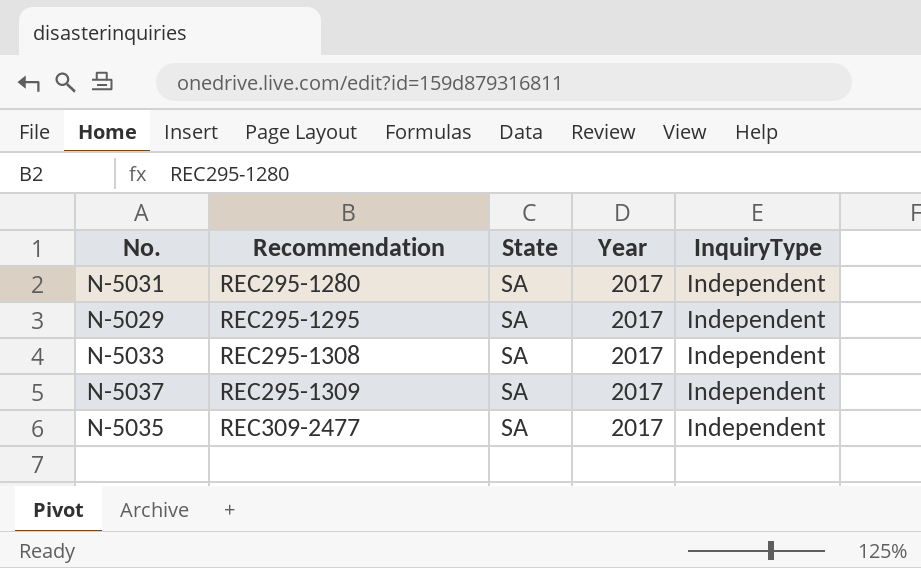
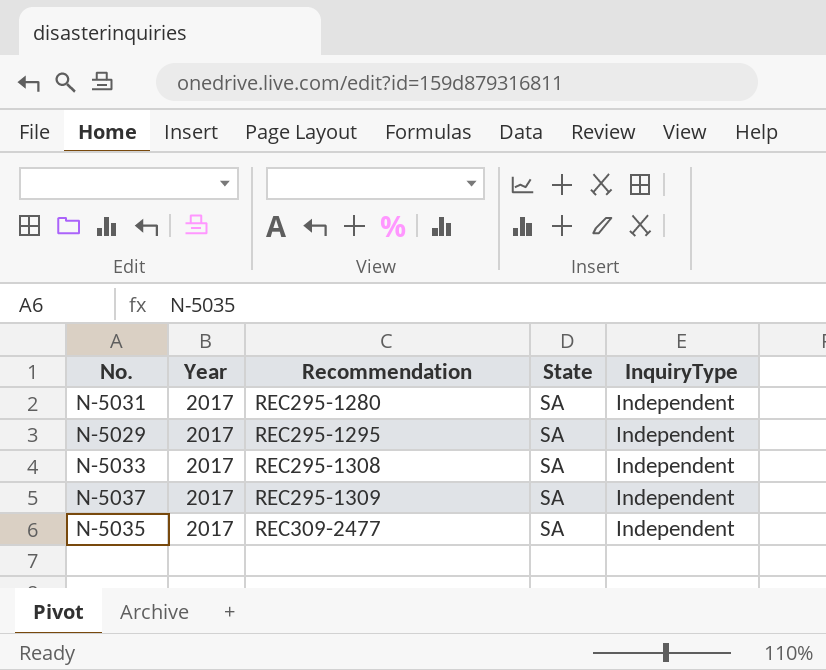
column Year | position: 4 -> 2

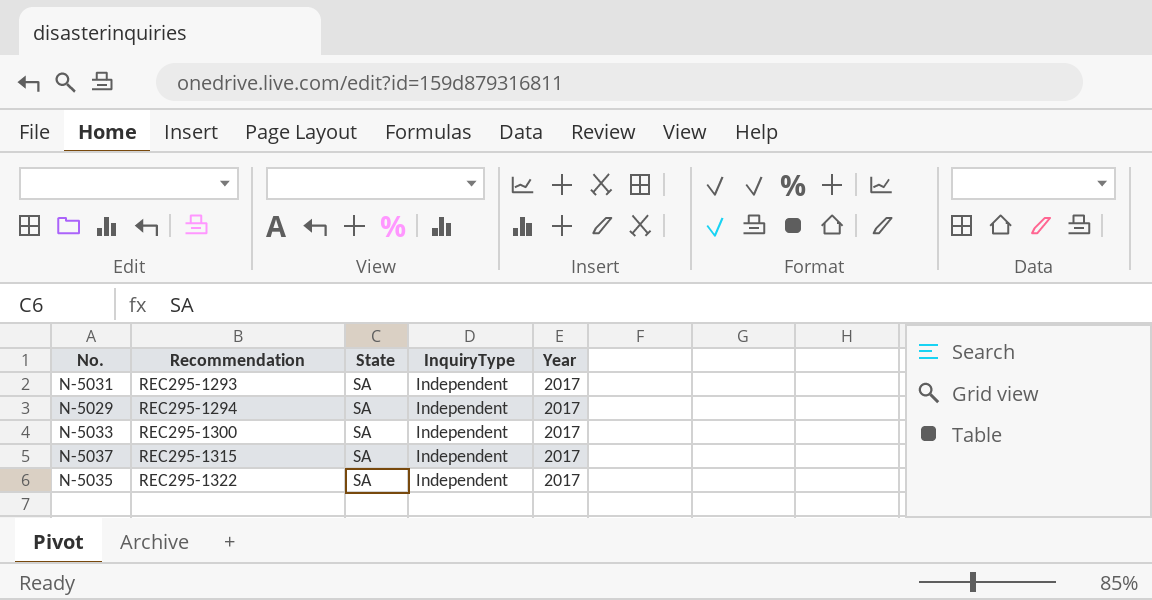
column Year | position: 2 -> 5
N-5031 | Recommendation: REC295-1280 -> REC295-1293
N-5029 | Recommendation: REC295-1295 -> REC295-1294
N-5033 | Recommendation: REC295-1308 -> REC295-1300
N-5037 | Recommendation: REC295-1309 -> REC295-1315
N-5035 | Recommendation: REC309-2477 -> REC295-1322

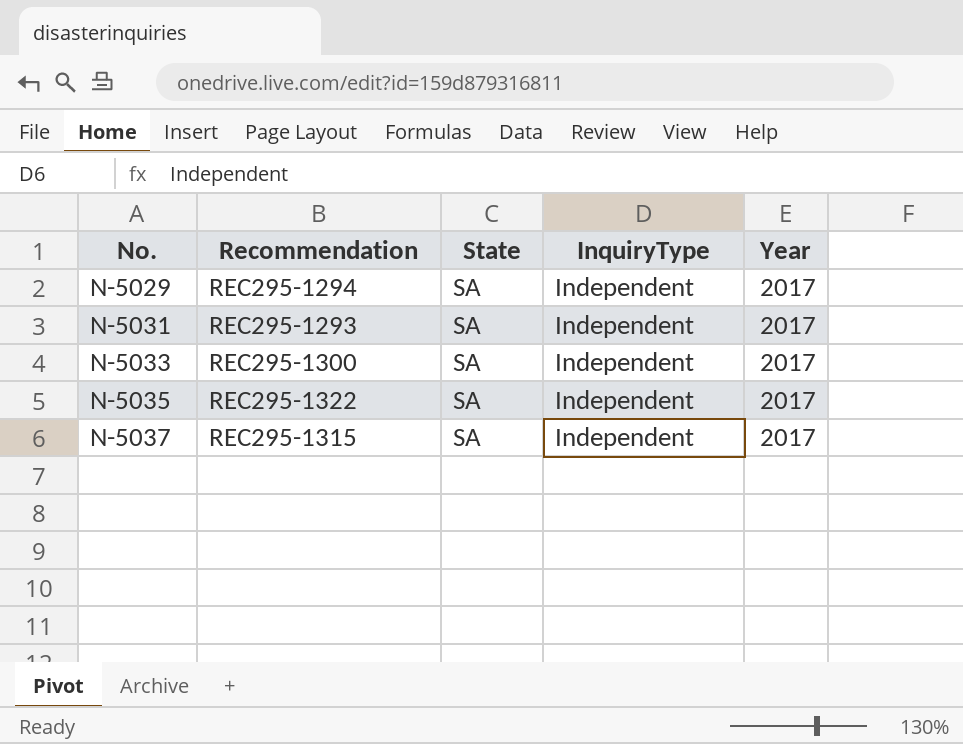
row order: Recommendation ascending -> No. ascending

